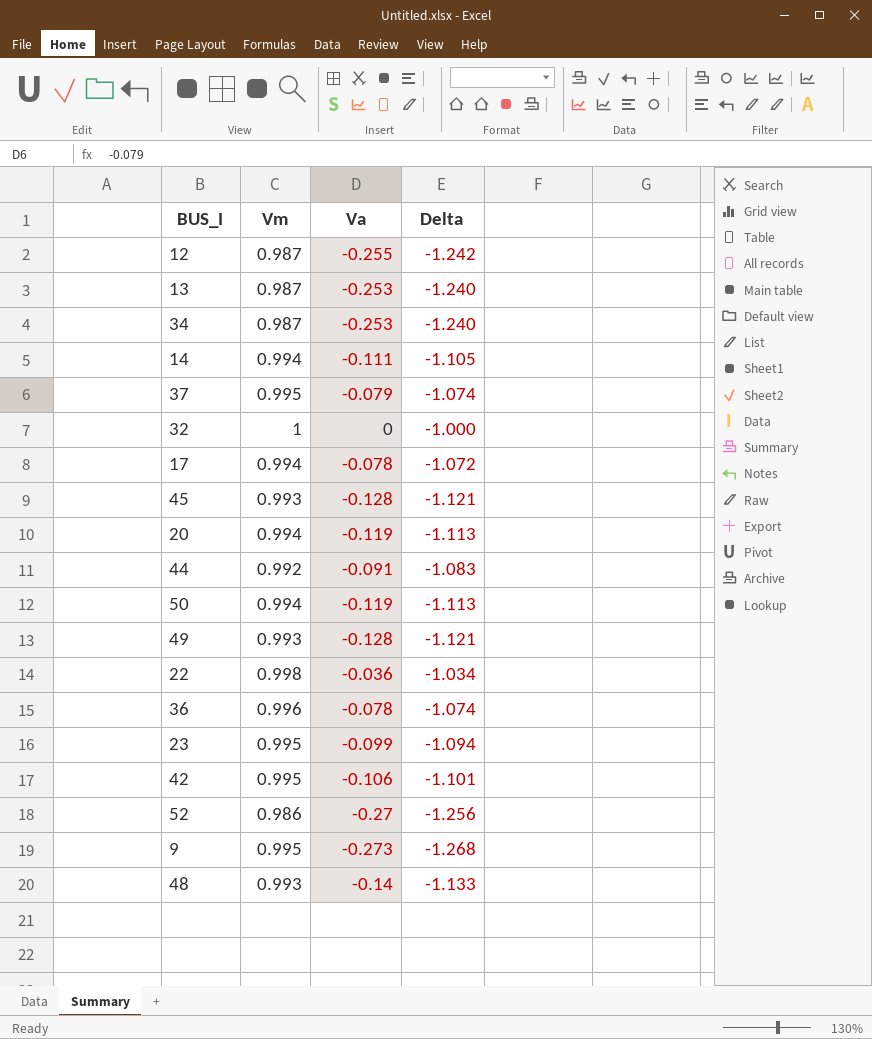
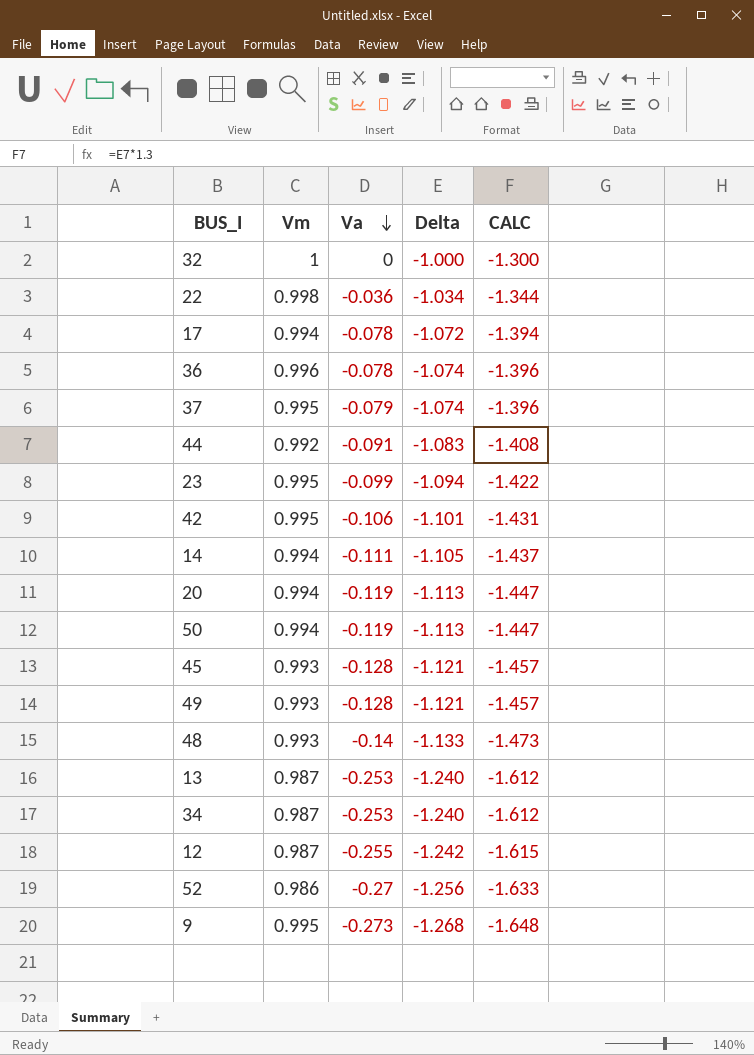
row order: none -> Va descending
column CALC | formula: none -> [Delta] * 1.3

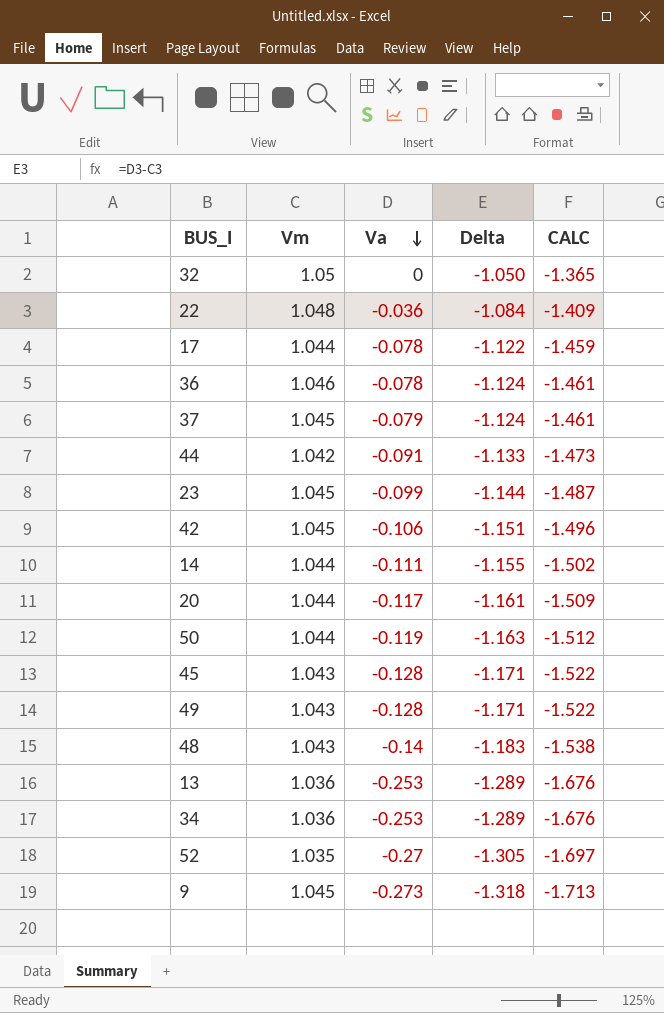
row 12: 0.987 | -0.255 | -1.242 | -1.615 -> none
32 | Vm: 1 -> 1.05
32 | Delta: -1.000 -> -1.050
32 | CALC: -1.300 -> -1.365
22 | Vm: 0.998 -> 1.048
22 | Delta: -1.034 -> -1.084
22 | CALC: -1.344 -> -1.409
17 | Vm: 0.994 -> 1.044
17 | Delta: -1.072 -> -1.122
17 | CALC: -1.394 -> -1.459
36 | Vm: 0.996 -> 1.046
36 | Delta: -1.074 -> -1.124
36 | CALC: -1.396 -> -1.461
37 | Vm: 0.995 -> 1.045
37 | Delta: -1.074 -> -1.124
37 | CALC: -1.396 -> -1.461
44 | Vm: 0.992 -> 1.042
44 | Delta: -1.083 -> -1.133
44 | CALC: -1.408 -> -1.473
23 | Vm: 0.995 -> 1.045
23 | Delta: -1.094 -> -1.144
23 | CALC: -1.422 -> -1.487
42 | Vm: 0.995 -> 1.045
42 | Delta: -1.101 -> -1.151
42 | CALC: -1.431 -> -1.496
14 | Vm: 0.994 -> 1.044
14 | Delta: -1.105 -> -1.155
14 | CALC: -1.437 -> -1.502
20 | Vm: 0.994 -> 1.044
20 | Va: -0.119 -> -0.117
20 | Delta: -1.113 -> -1.161
20 | CALC: -1.447 -> -1.509
50 | Vm: 0.994 -> 1.044
50 | Delta: -1.113 -> -1.163
50 | CALC: -1.447 -> -1.512
45 | Vm: 0.993 -> 1.043
45 | Delta: -1.121 -> -1.171
45 | CALC: -1.457 -> -1.522
49 | Vm: 0.993 -> 1.043
49 | Delta: -1.121 -> -1.171
49 | CALC: -1.457 -> -1.522
48 | Vm: 0.993 -> 1.043
48 | Delta: -1.133 -> -1.183
48 | CALC: -1.473 -> -1.538
13 | Vm: 0.987 -> 1.036
13 | Delta: -1.240 -> -1.289
13 | CALC: -1.612 -> -1.676
34 | Vm: 0.987 -> 1.036
34 | Delta: -1.240 -> -1.289
34 | CALC: -1.612 -> -1.676
52 | Vm: 0.986 -> 1.035
52 | Delta: -1.256 -> -1.305
52 | CALC: -1.633 -> -1.697
9 | Vm: 0.995 -> 1.045
9 | Delta: -1.268 -> -1.318
9 | CALC: -1.648 -> -1.713

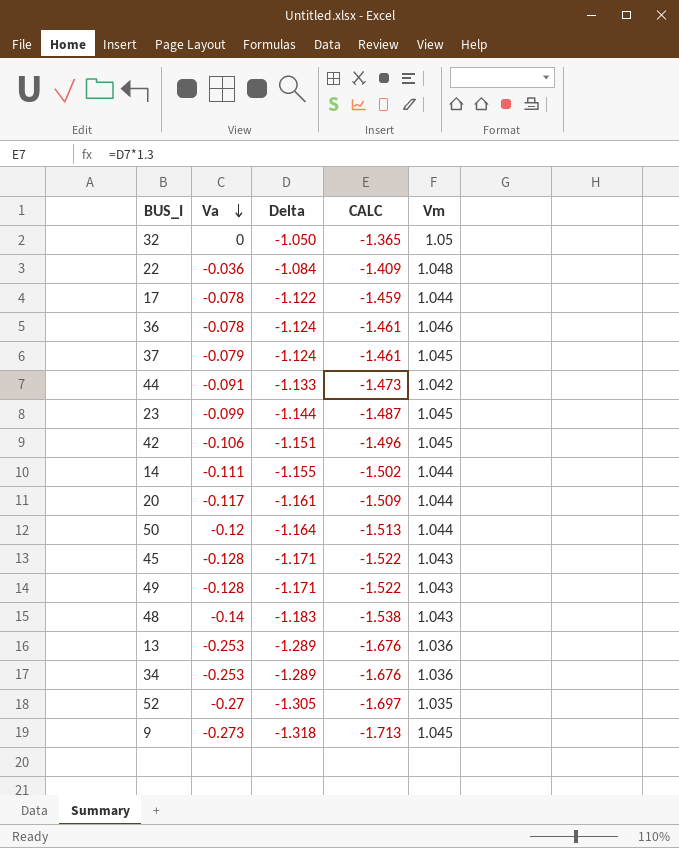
column Vm | position: 2 -> 5
50 | Va: -0.119 -> -0.12
50 | Delta: -1.163 -> -1.164
50 | CALC: -1.512 -> -1.513

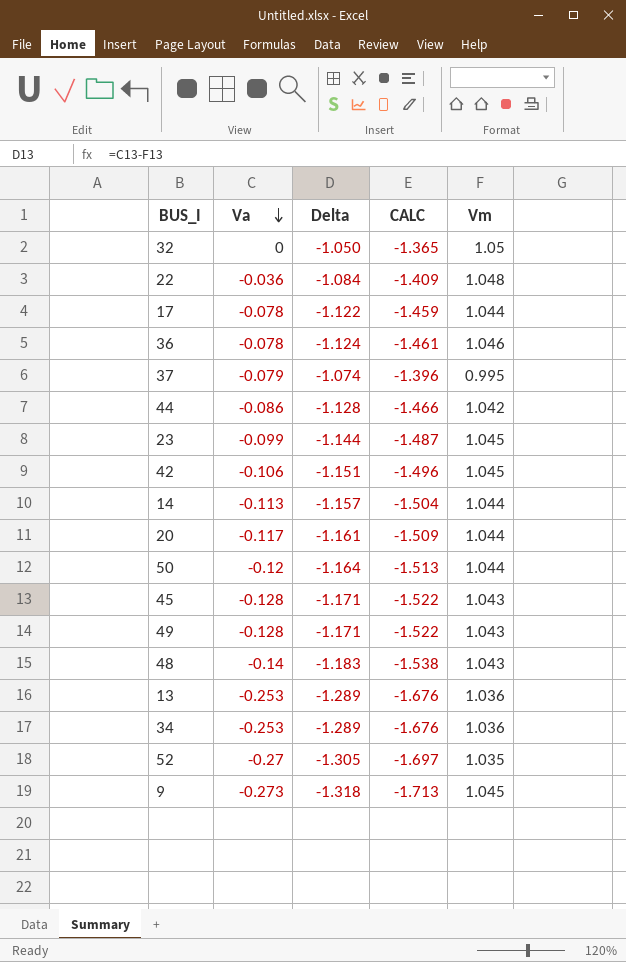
37 | Delta: -1.124 -> -1.074
37 | CALC: -1.461 -> -1.396
37 | Vm: 1.045 -> 0.995
44 | Va: -0.091 -> -0.086
44 | Delta: -1.133 -> -1.128
44 | CALC: -1.473 -> -1.466
14 | Va: -0.111 -> -0.113
14 | Delta: -1.155 -> -1.157
14 | CALC: -1.502 -> -1.504

